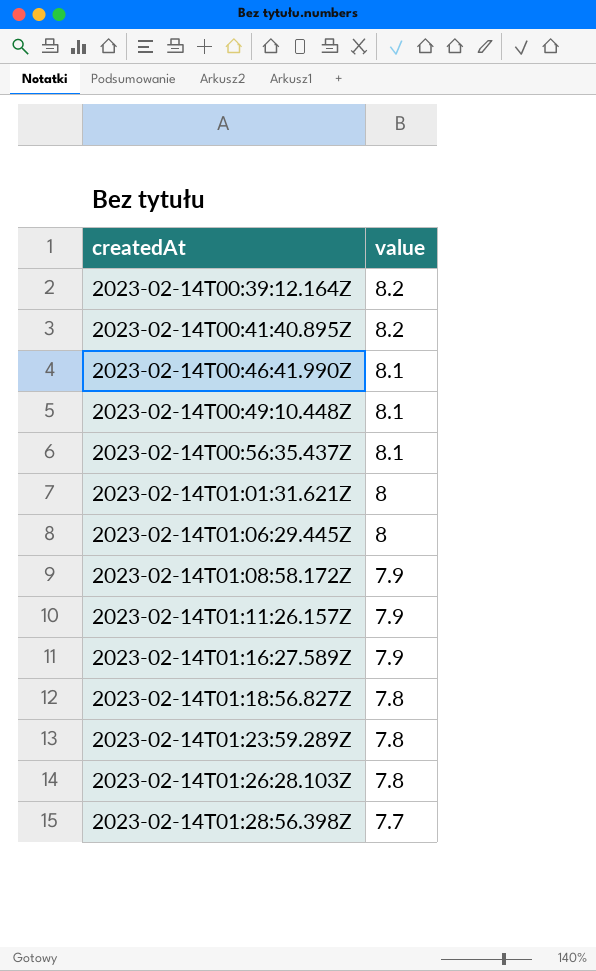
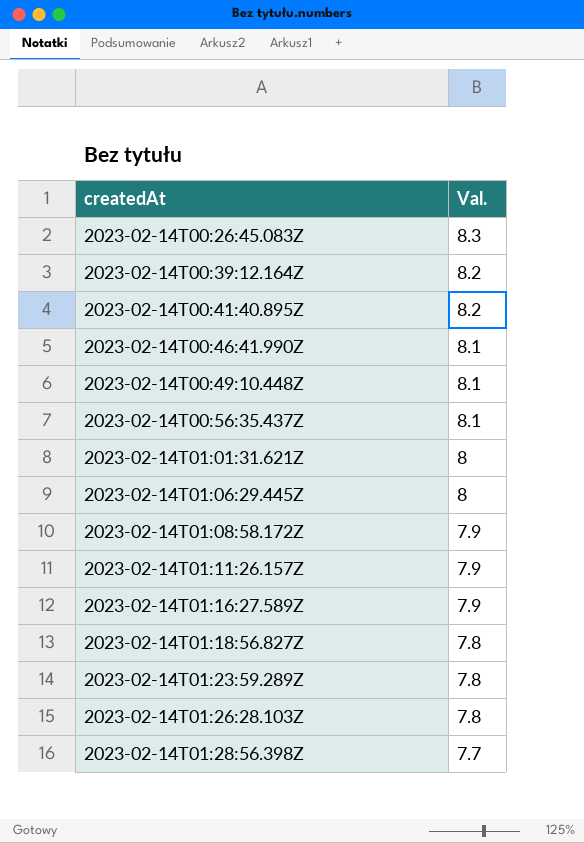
column name: value -> Val.
row 2023-02-14T00:26:45.083Z: none -> 8.3

